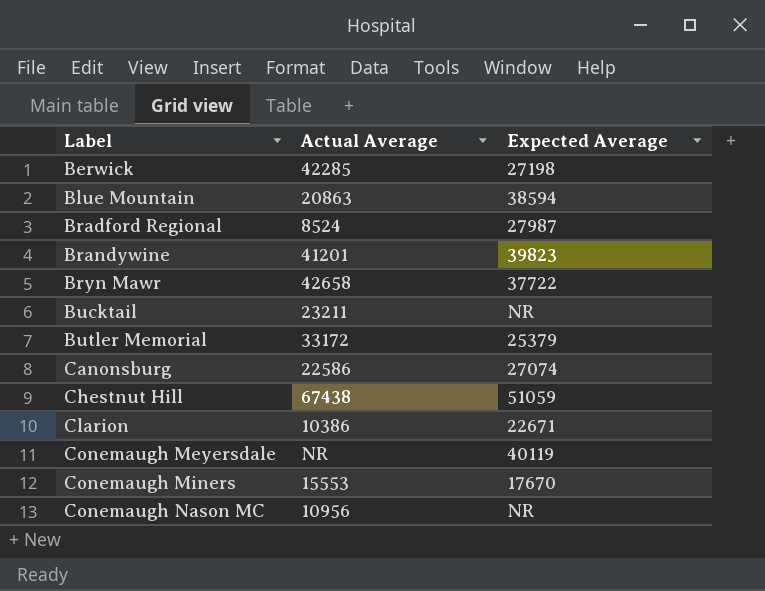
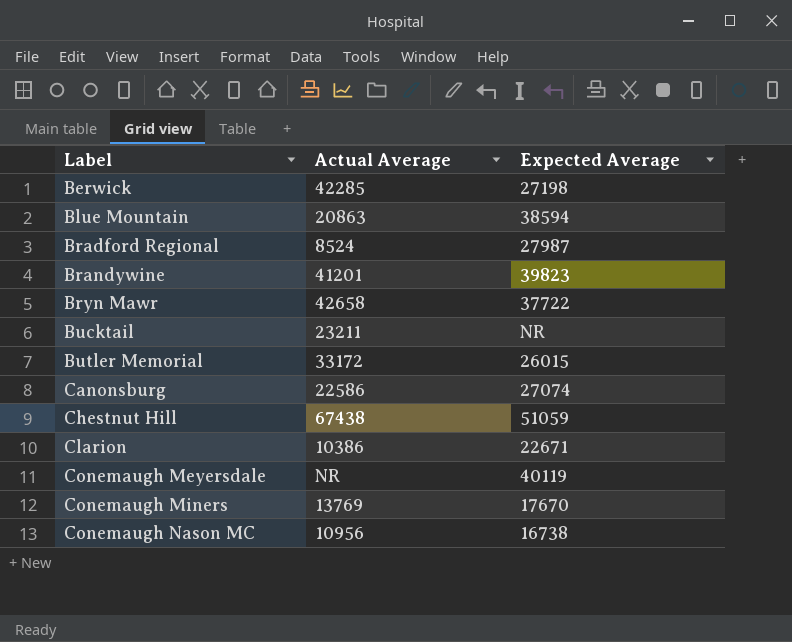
Butler Memorial | Expected Average: 25379 -> 26015
Conemaugh Miners | Actual Average: 15553 -> 13769
Conemaugh Nason MC | Expected Average: NR -> 16738

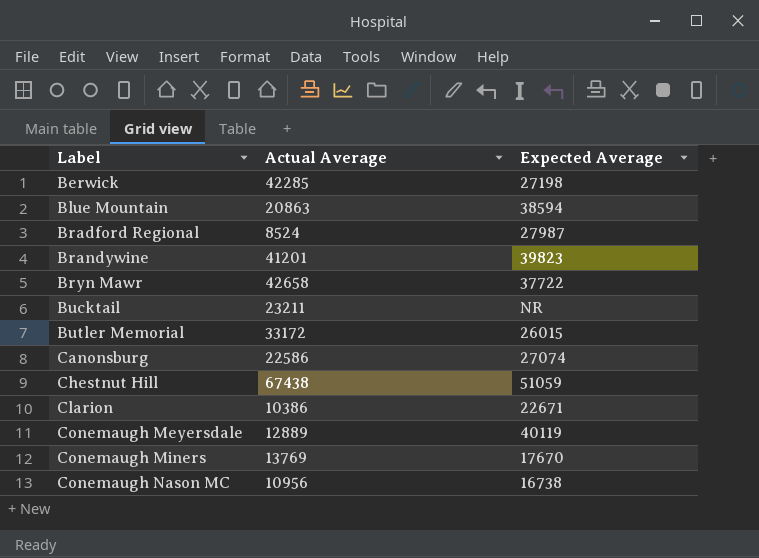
Conemaugh Meyersdale | Actual Average: NR -> 12889

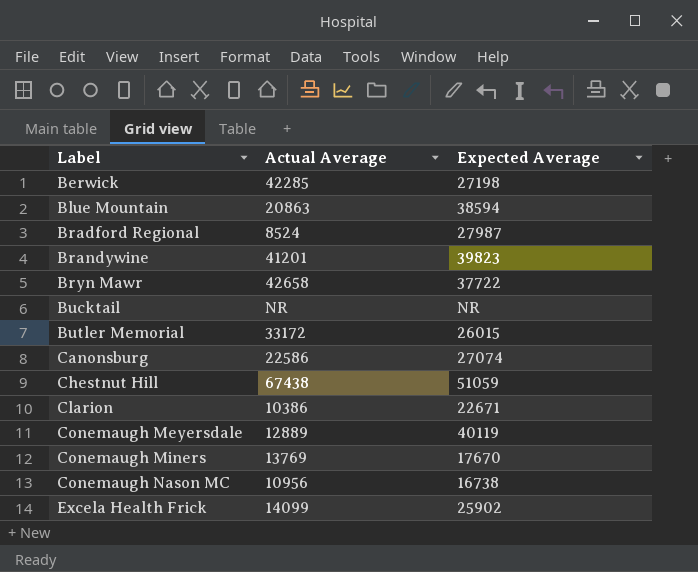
Bucktail | Actual Average: 23211 -> NR
row Excela Health Frick: none -> 14099 | 25902

